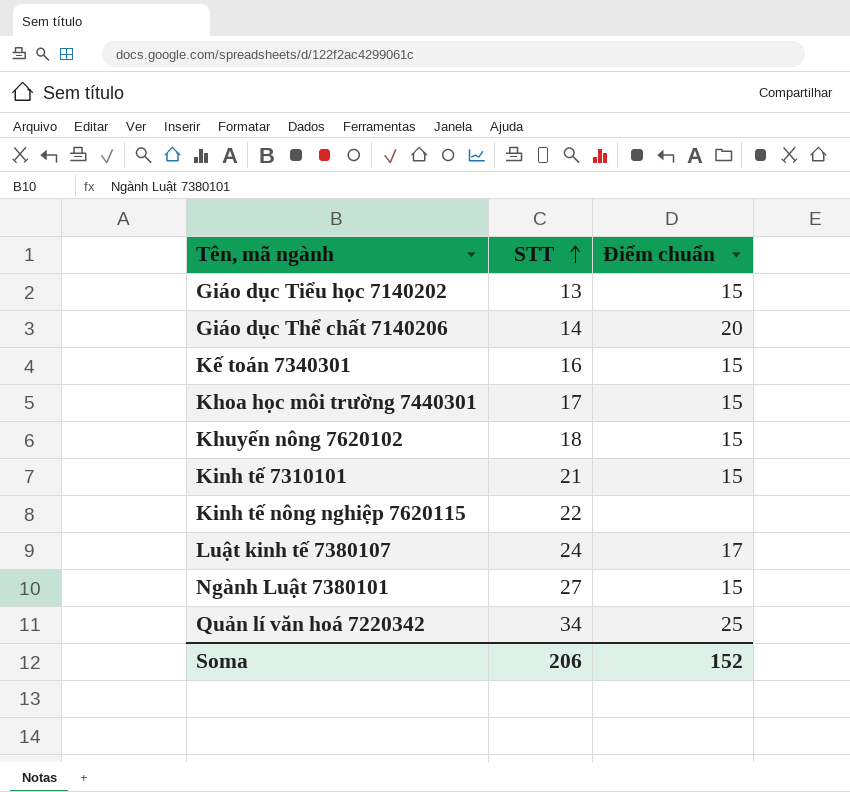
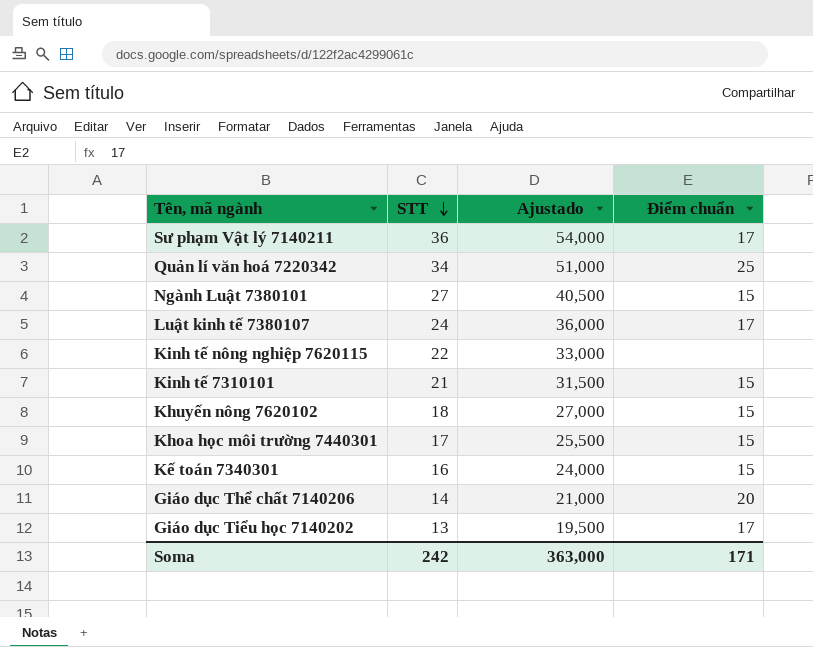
row order: STT ascending -> STT descending
column Ajustado | formula: none -> [STT] * 1,5
row Sư phạm Vật lý 7140211: none -> 36 | 54,000 | 17
Giáo dục Tiểu học 7140202 | Điểm chuẩn: 15 -> 17
Soma | STT: 206 -> 242
Soma | Điểm chuẩn: 152 -> 171

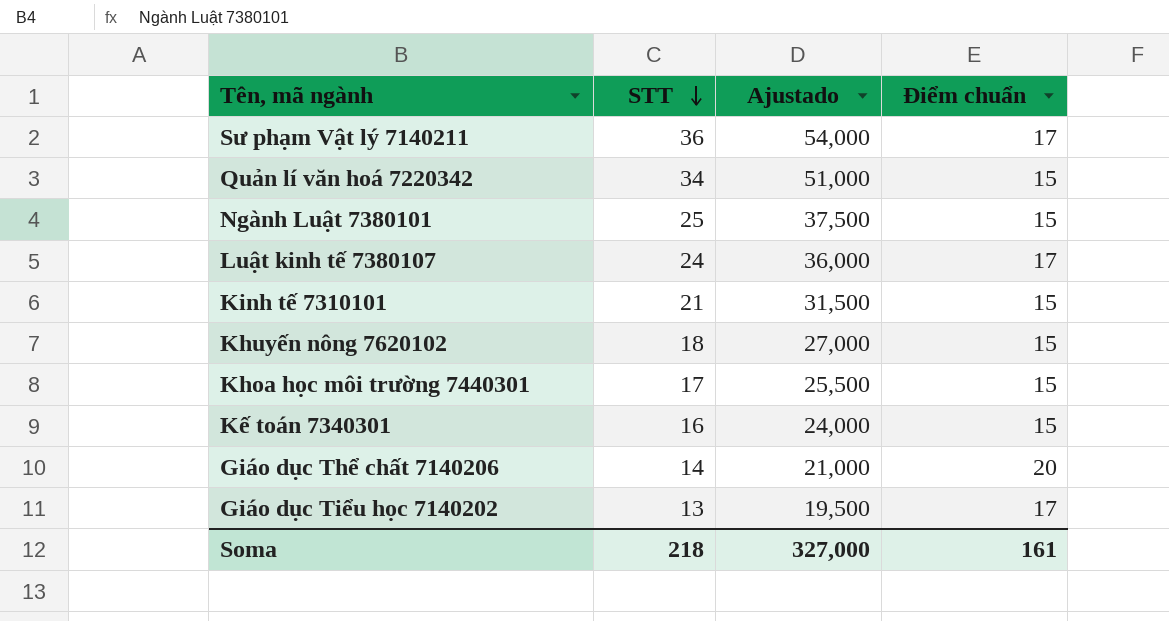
row Kinh tế nông nghiệp 7620115: 22 | 33,000 | none -> none
Quản lí văn hoá 7220342 | Điểm chuẩn: 25 -> 15
Ngành Luật 7380101 | STT: 27 -> 25
Ngành Luật 7380101 | Ajustado: 40,500 -> 37,500
Soma | STT: 242 -> 218
Soma | Ajustado: 363,000 -> 327,000
Soma | Điểm chuẩn: 171 -> 161

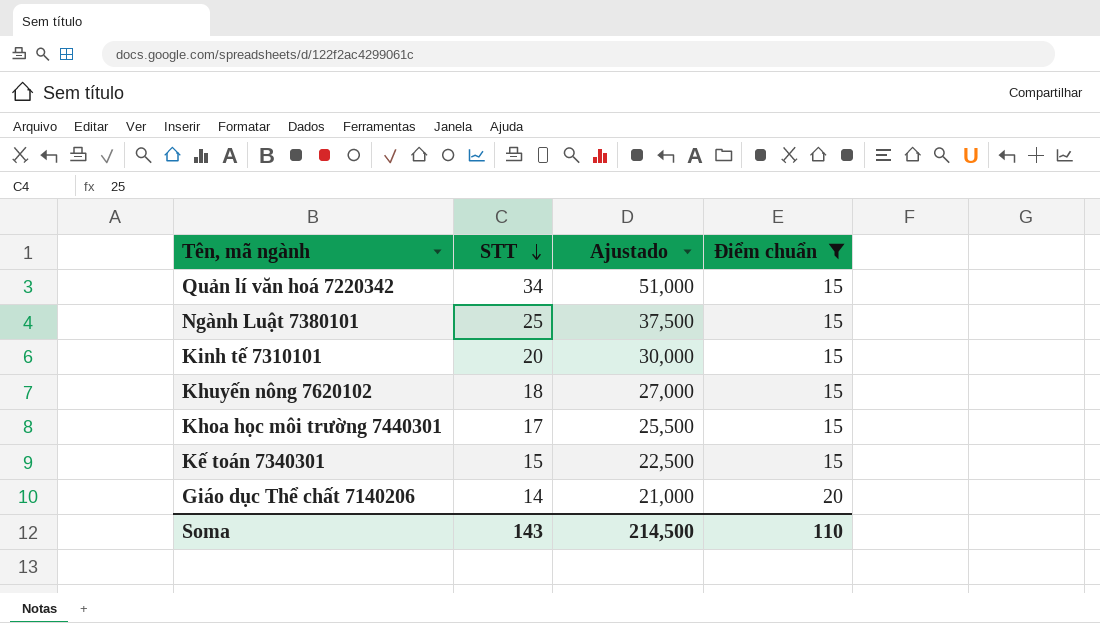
filter: none -> Điểm chuẩn != 17
Kinh tế 7310101 | STT: 21 -> 20
Kinh tế 7310101 | Ajustado: 31,500 -> 30,000
Kế toán 7340301 | STT: 16 -> 15
Kế toán 7340301 | Ajustado: 24,000 -> 22,500
Soma | STT: 218 -> 143
Soma | Ajustado: 327,000 -> 214,500
Soma | Điểm chuẩn: 161 -> 110

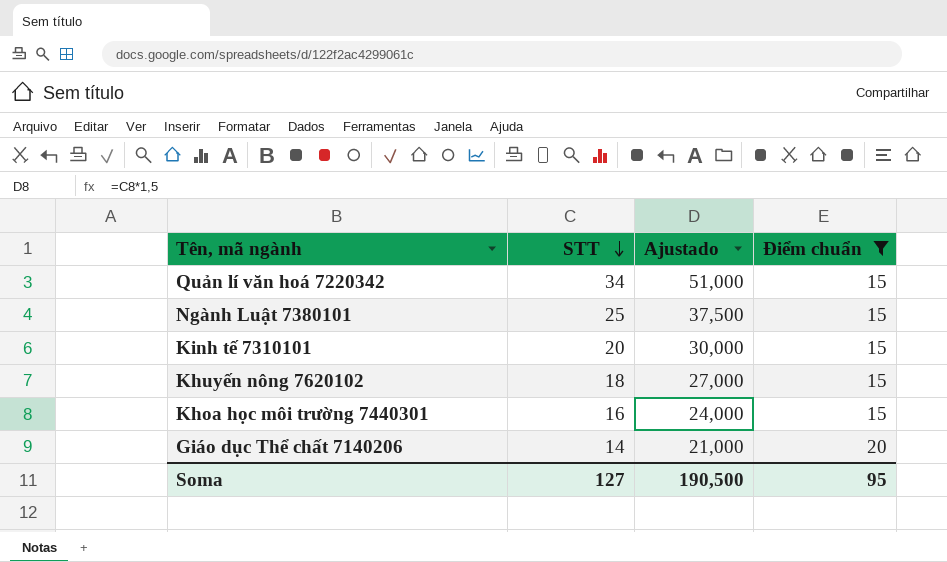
row Kế toán 7340301: 15 | 22,500 | 15 -> none
Khoa học môi trường 7440301 | STT: 17 -> 16
Khoa học môi trường 7440301 | Ajustado: 25,500 -> 24,000
Soma | STT: 143 -> 127
Soma | Ajustado: 214,500 -> 190,500
Soma | Điểm chuẩn: 110 -> 95

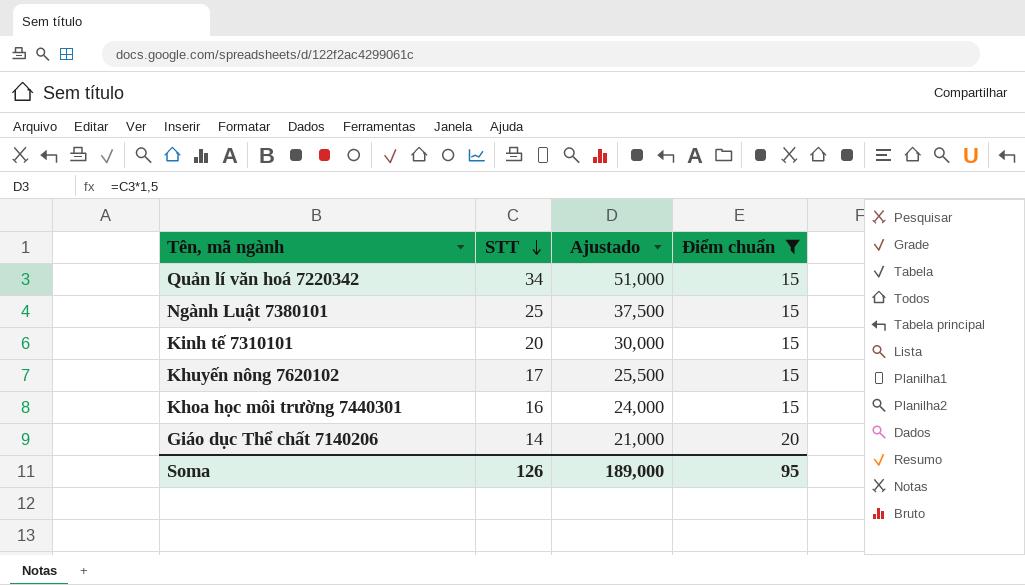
Khuyến nông 7620102 | STT: 18 -> 17
Khuyến nông 7620102 | Ajustado: 27,000 -> 25,500
Soma | STT: 127 -> 126
Soma | Ajustado: 190,500 -> 189,000

